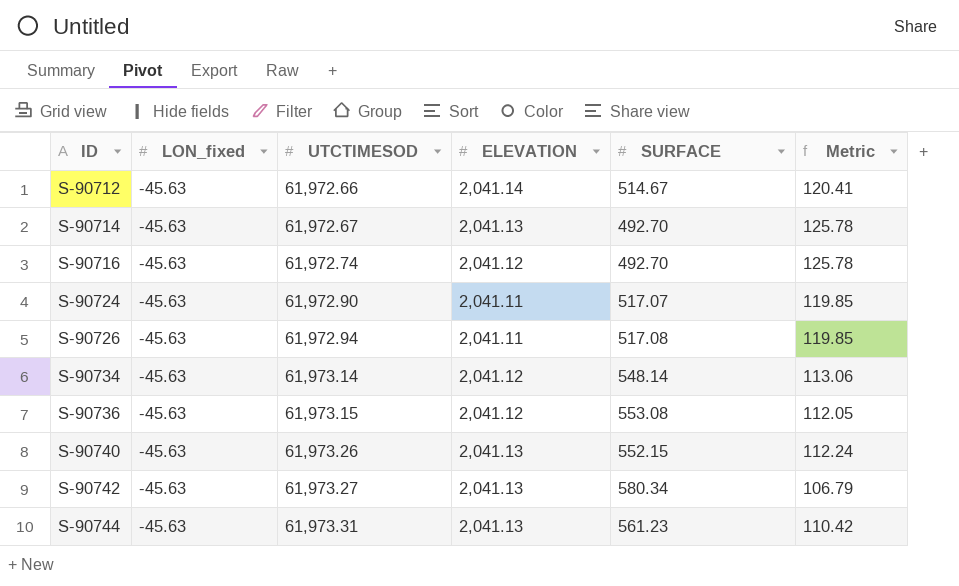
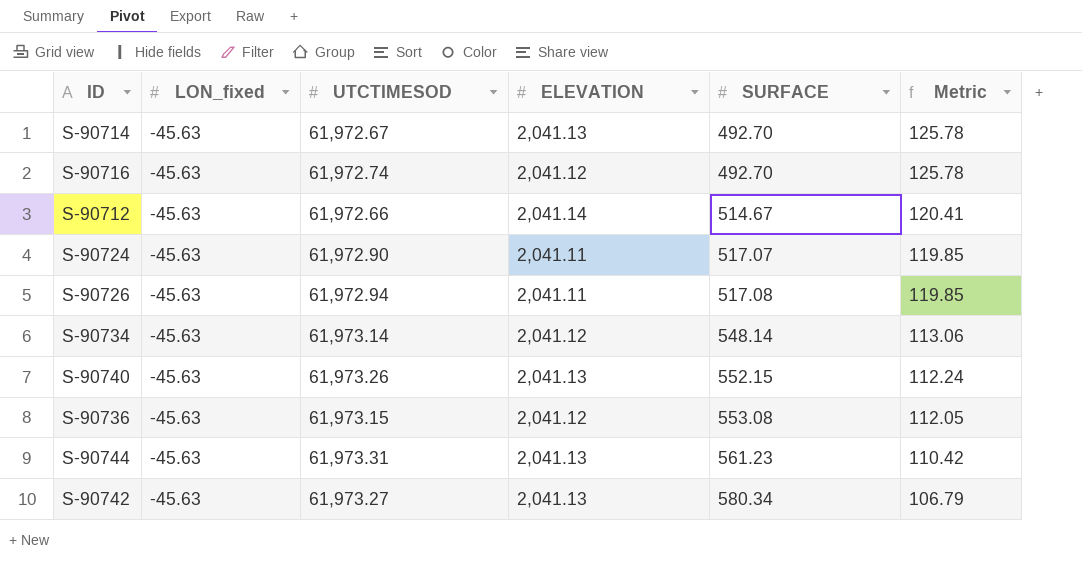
row order: ID ascending -> SURFACE ascending

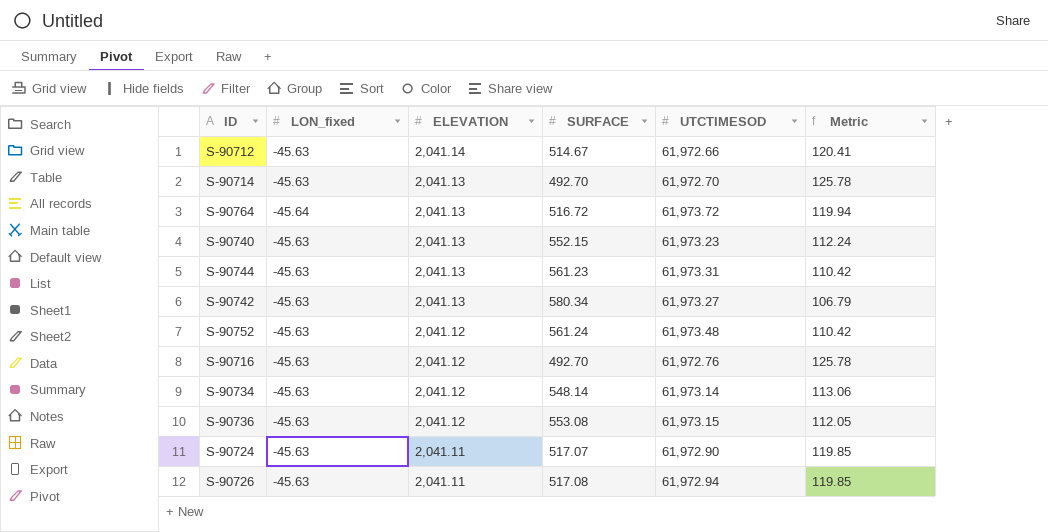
row order: SURFACE ascending -> ELEVATION descending
column UTCTIMESOD | position: 3 -> 5
S-90714 | UTCTIMESOD: 61,972.67 -> 61,972.70
row S-90764: none -> -45.64 | 2,041.13 | 516.72 | 61,973.72 | 119.94
S-90740 | UTCTIMESOD: 61,973.26 -> 61,973.23
row S-90752: none -> -45.63 | 2,041.12 | 561.24 | 61,973.48 | 110.42
S-90716 | UTCTIMESOD: 61,972.74 -> 61,972.76

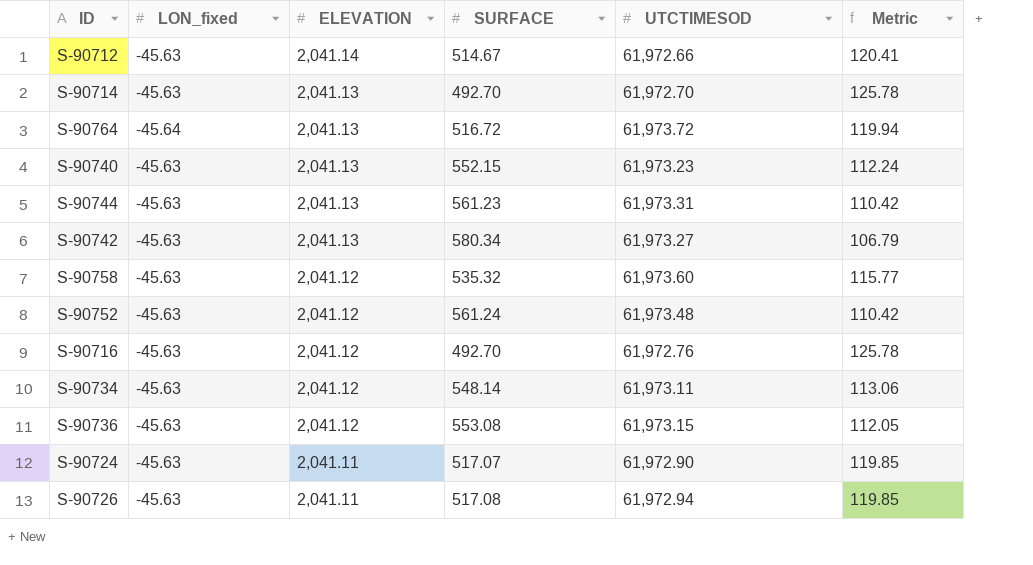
row S-90758: none -> -45.63 | 2,041.12 | 535.32 | 61,973.60 | 115.77
S-90734 | UTCTIMESOD: 61,973.14 -> 61,973.11

